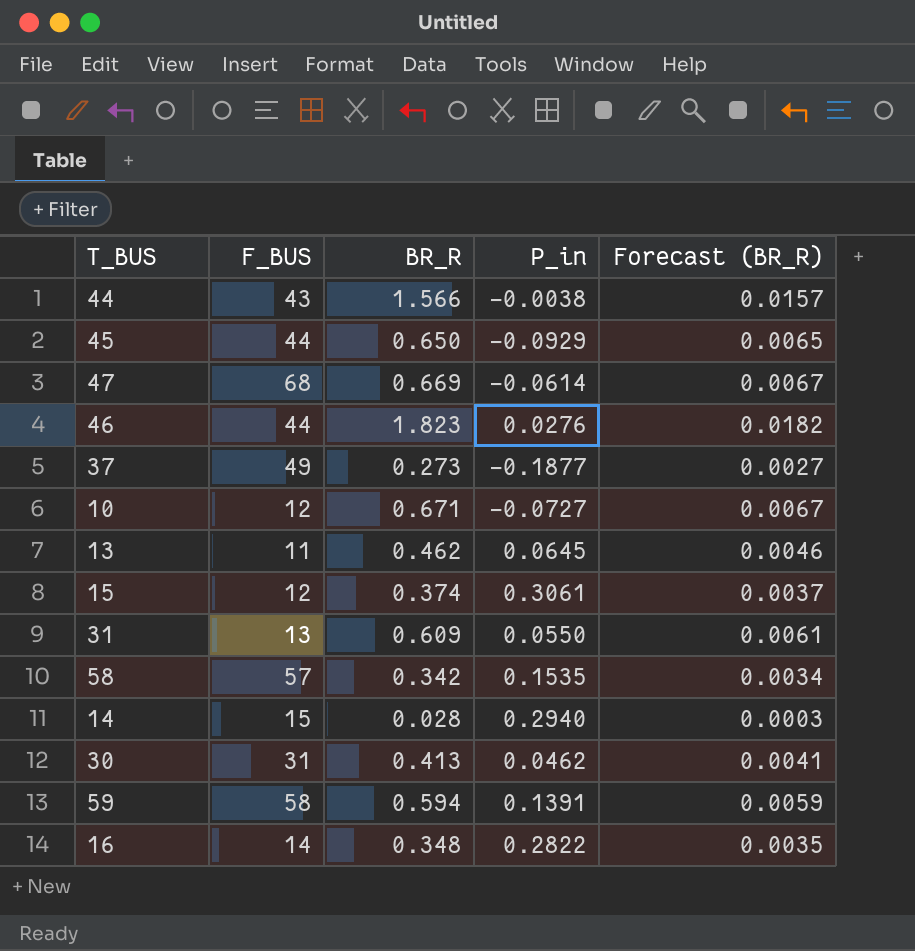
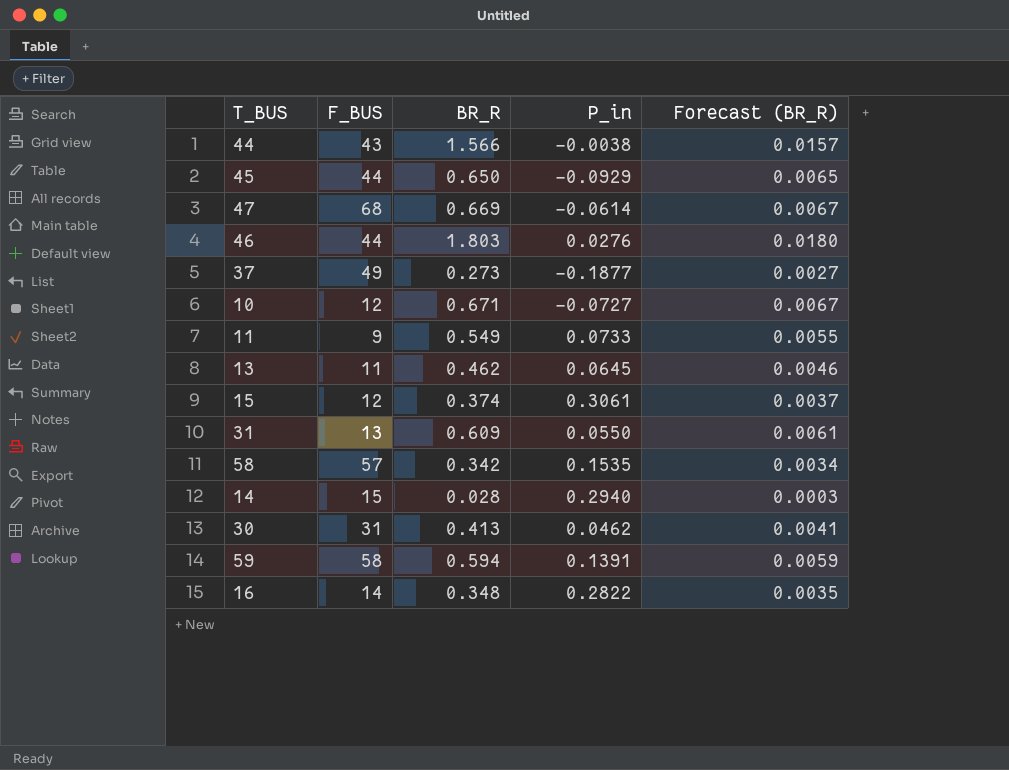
46 | BR_R: 1.823 -> 1.803
46 | Forecast (BR_R): 0.0182 -> 0.0180
row 11: none -> 9 | 0.549 | 0.0733 | 0.0055

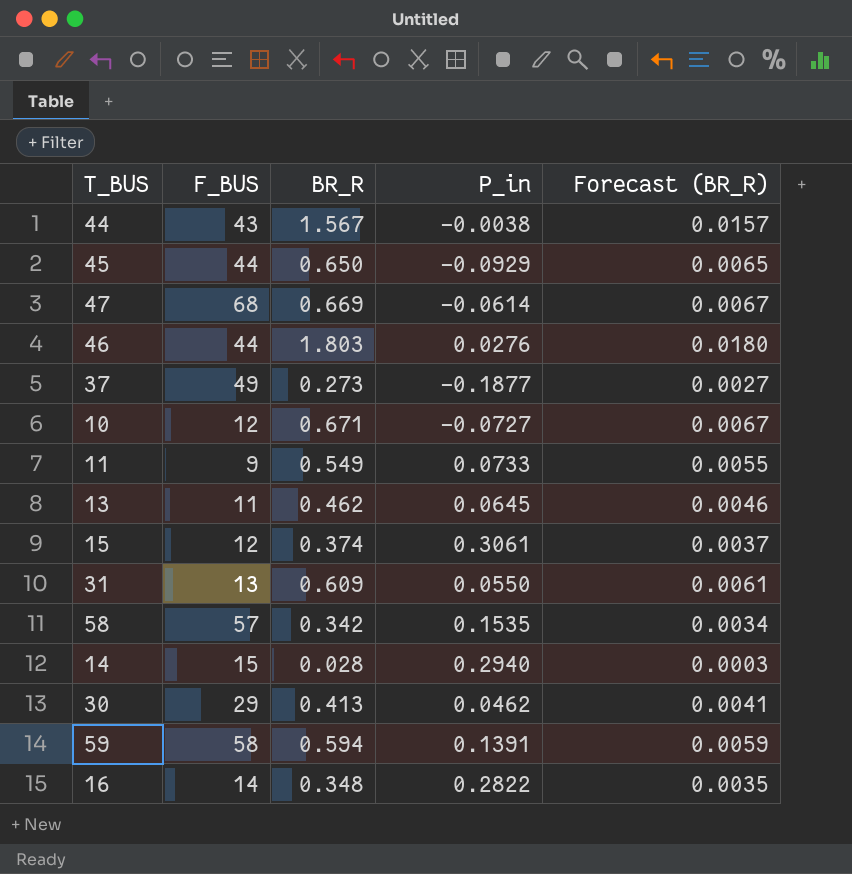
44 | BR_R: 1.566 -> 1.567
30 | F_BUS: 31 -> 29

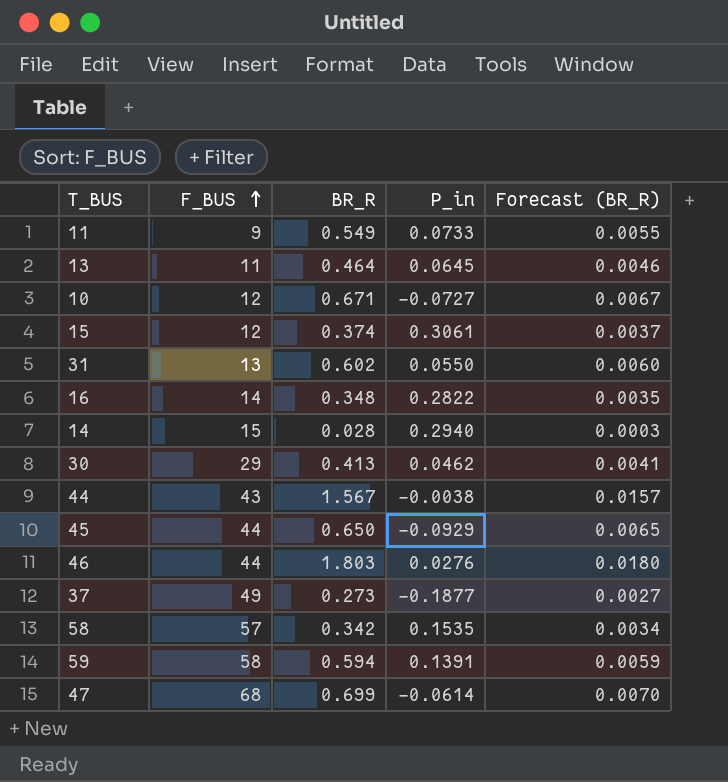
row order: none -> F_BUS ascending
13 | BR_R: 0.462 -> 0.464
31 | BR_R: 0.609 -> 0.602
31 | Forecast (BR_R): 0.0061 -> 0.0060
47 | BR_R: 0.669 -> 0.699
47 | Forecast (BR_R): 0.0067 -> 0.0070

